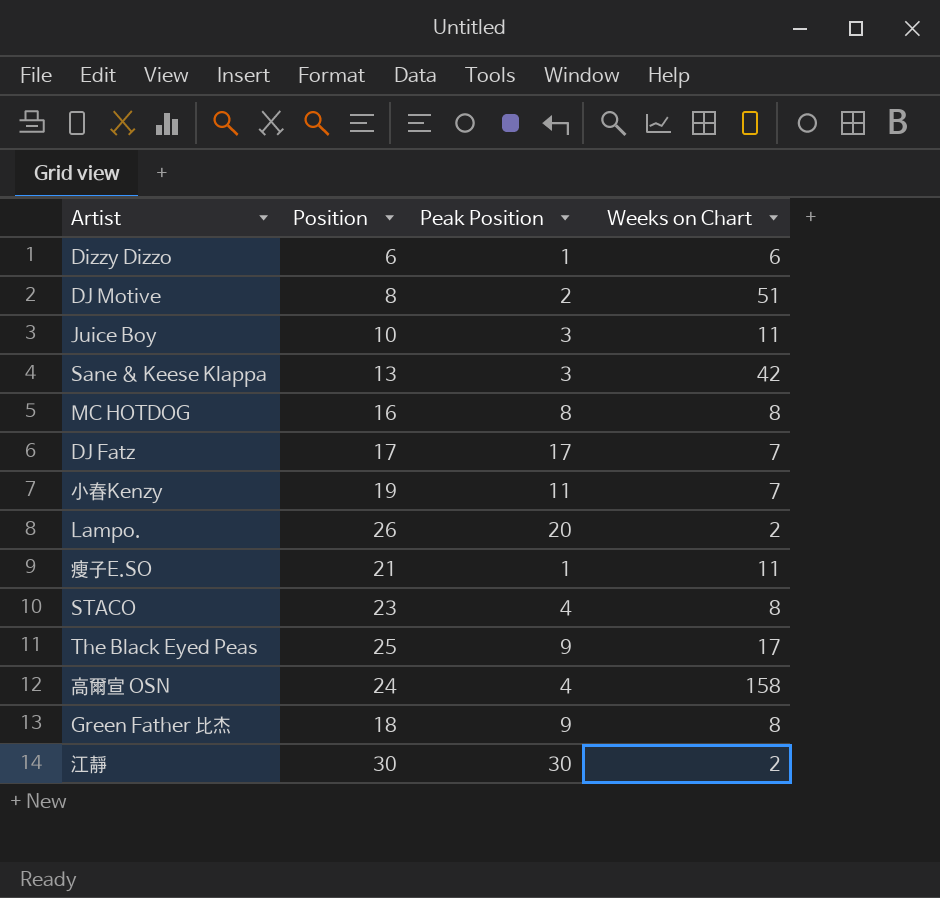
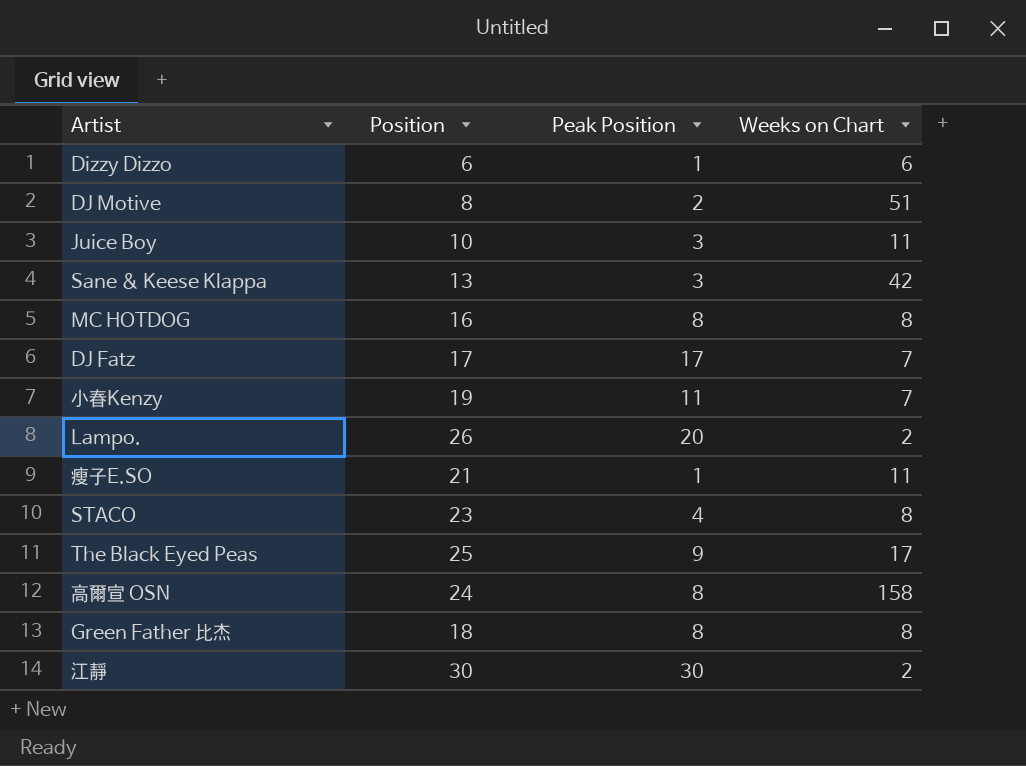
高爾宣 OSN | Peak Position: 4 -> 8
Green Father 比杰 | Peak Position: 9 -> 8

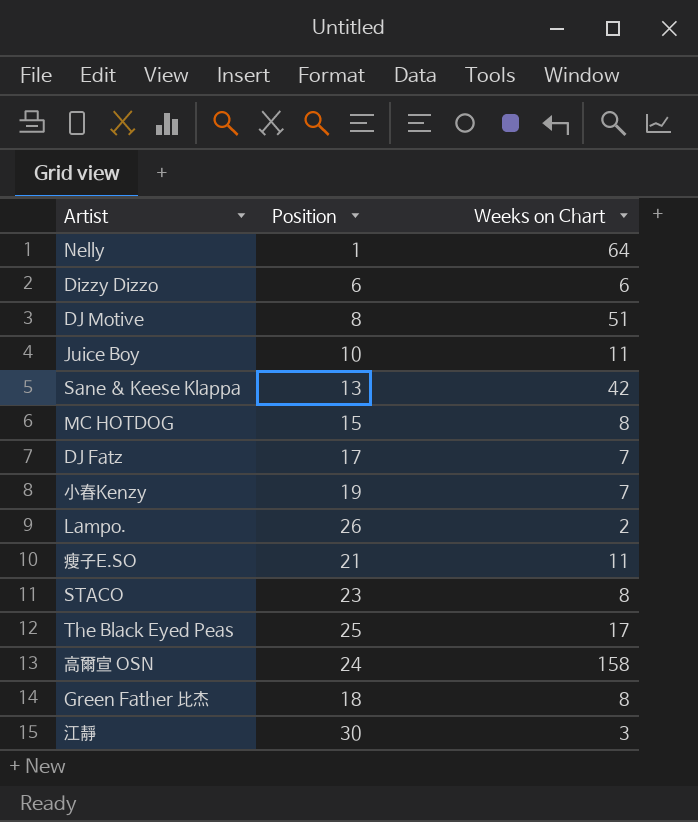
column Peak Position | position: 3 -> none
row Nelly: none -> 1 | 64
MC HOTDOG | Position: 16 -> 15
江靜 | Weeks on Chart: 2 -> 3

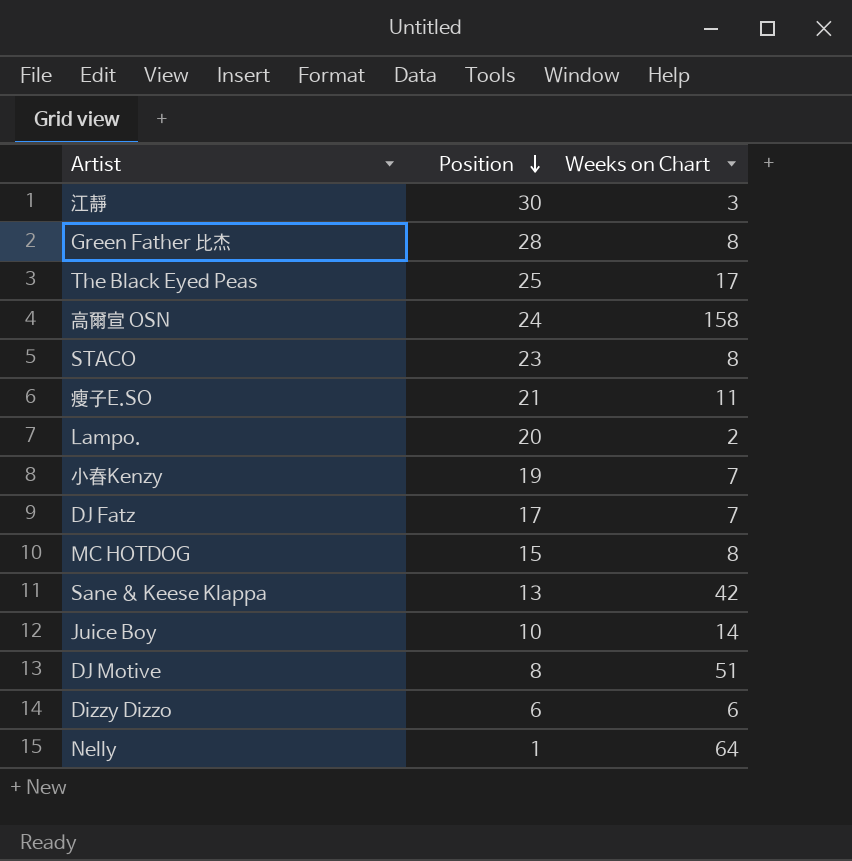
row order: none -> Position descending
Green Father 比杰 | Position: 18 -> 28
Lampo. | Position: 26 -> 20
Juice Boy | Weeks on Chart: 11 -> 14

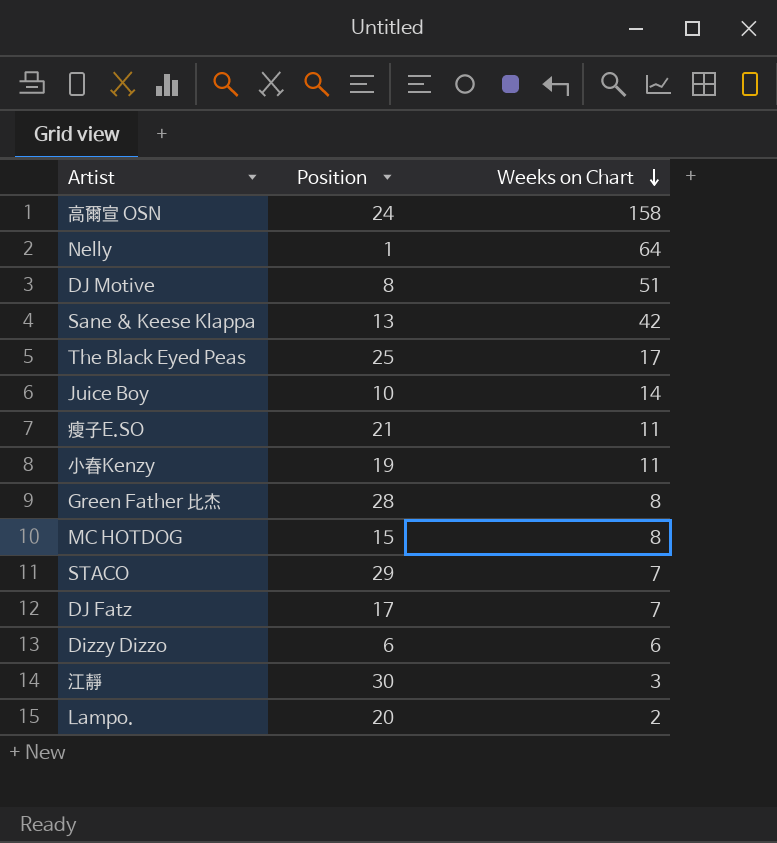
row order: Position descending -> Weeks on Chart descending
小春Kenzy | Weeks on Chart: 7 -> 11
STACO | Position: 23 -> 29
STACO | Weeks on Chart: 8 -> 7

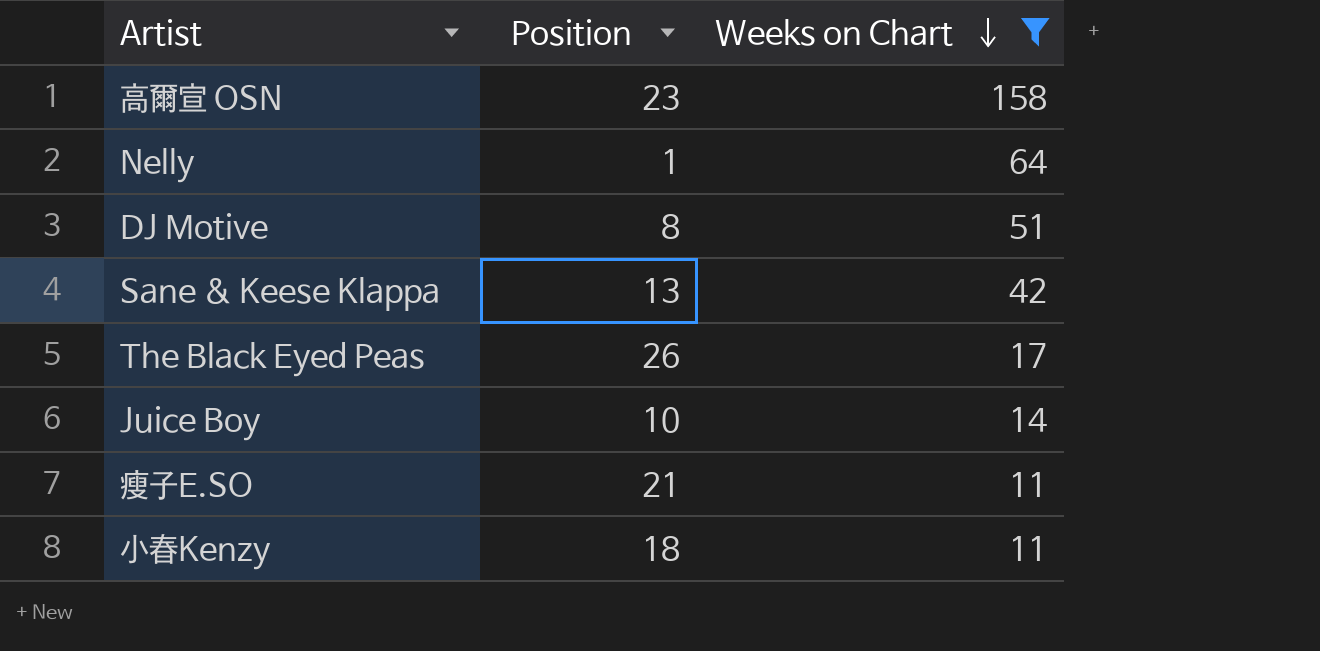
filter: none -> Weeks on Chart >= 11
高爾宣 OSN | Position: 24 -> 23
The Black Eyed Peas | Position: 25 -> 26
小春Kenzy | Position: 19 -> 18

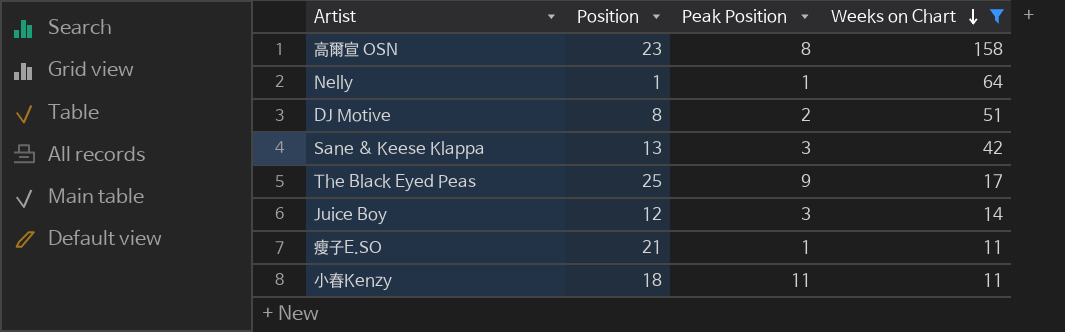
column Peak Position | position: none -> 3
The Black Eyed Peas | Position: 26 -> 25
Juice Boy | Position: 10 -> 12

